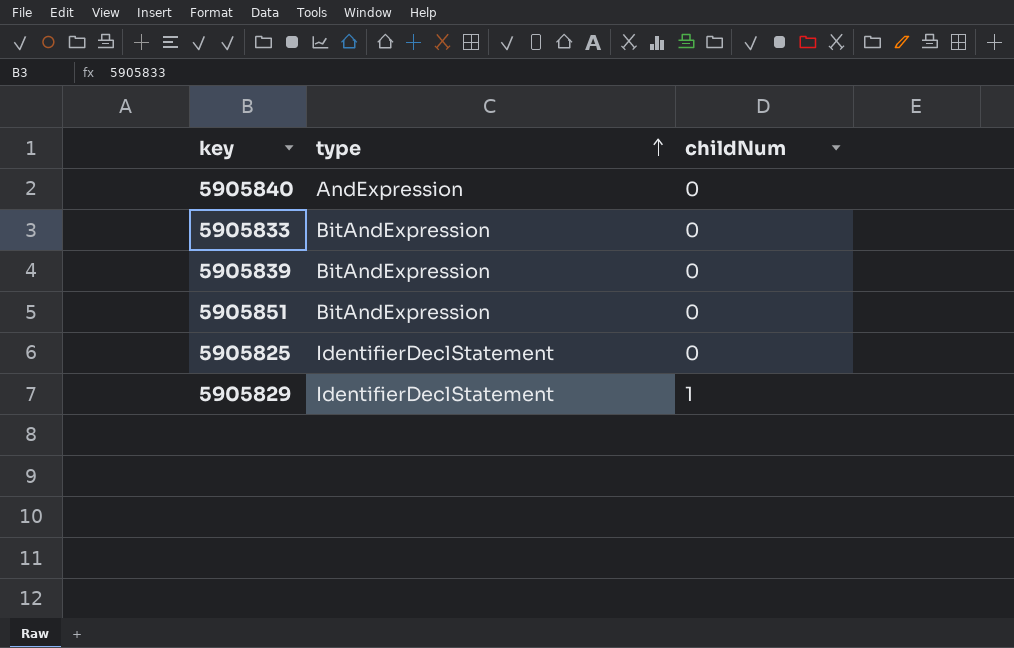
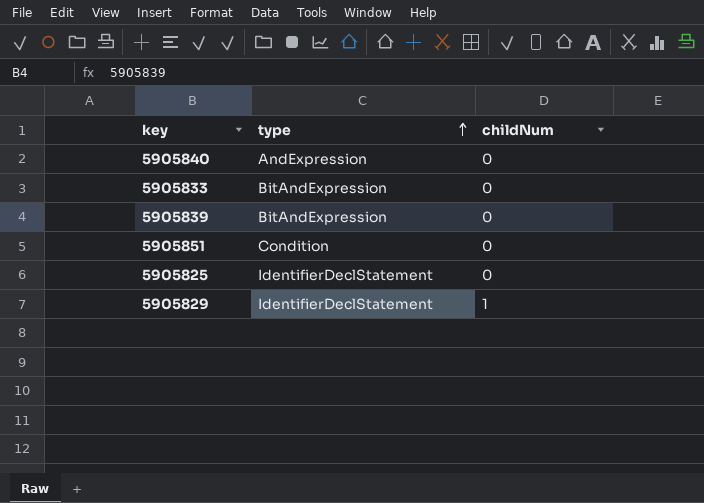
5905851 | type: BitAndExpression -> Condition

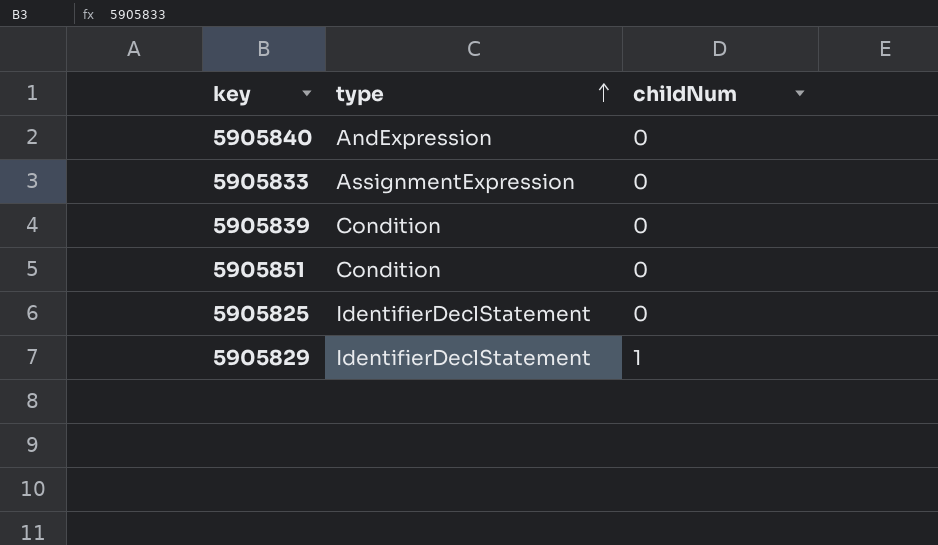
5905833 | type: BitAndExpression -> AssignmentExpression
5905839 | type: BitAndExpression -> Condition

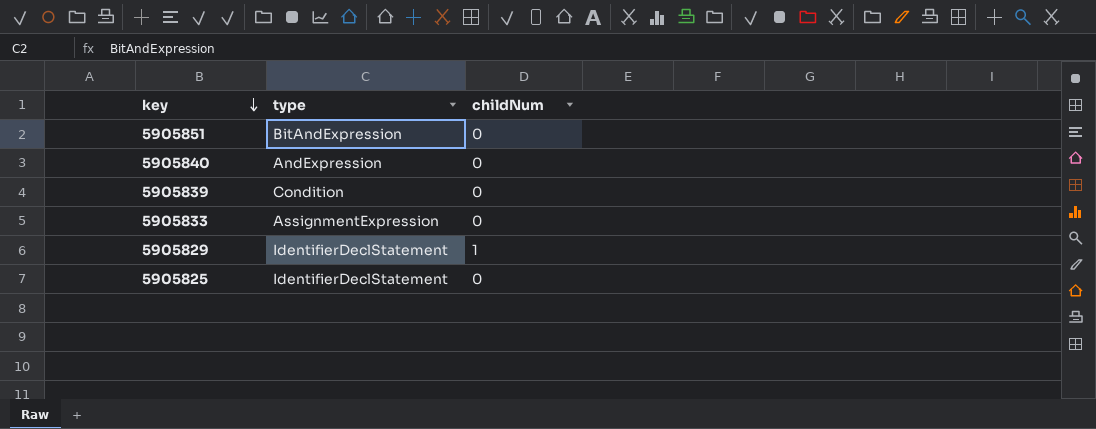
row order: type ascending -> key descending
5905851 | type: Condition -> BitAndExpression

